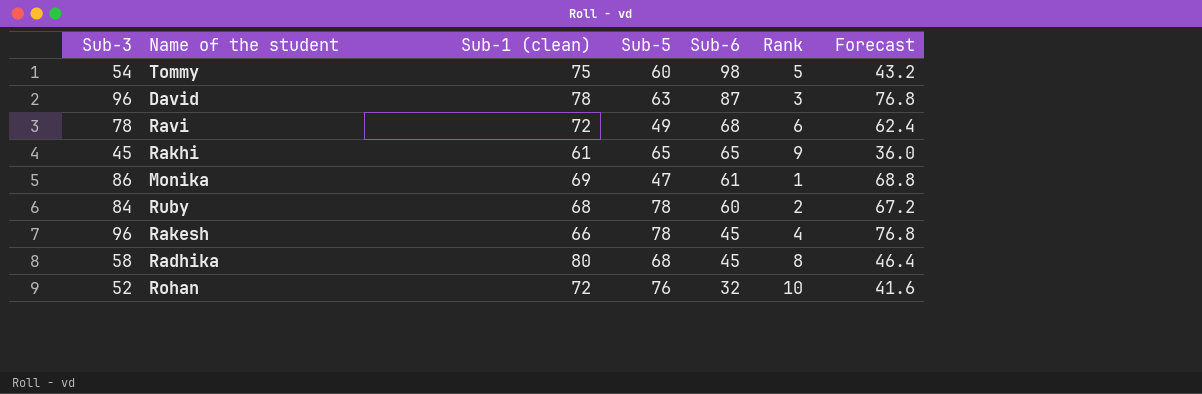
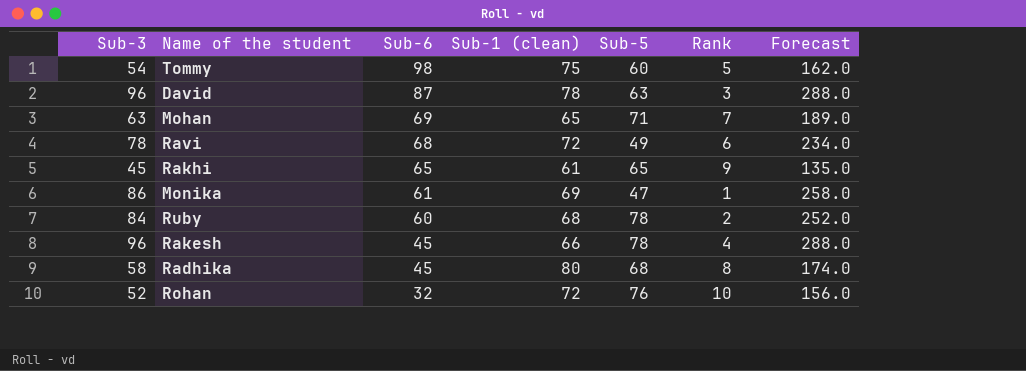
column Sub-6 | position: 5 -> 3
column Forecast | formula: [Sub-3] * 0.8 -> [Sub-3] * 3
row Mohan: none -> 63 | 69 | 65 | 71 | 7 | 189.0

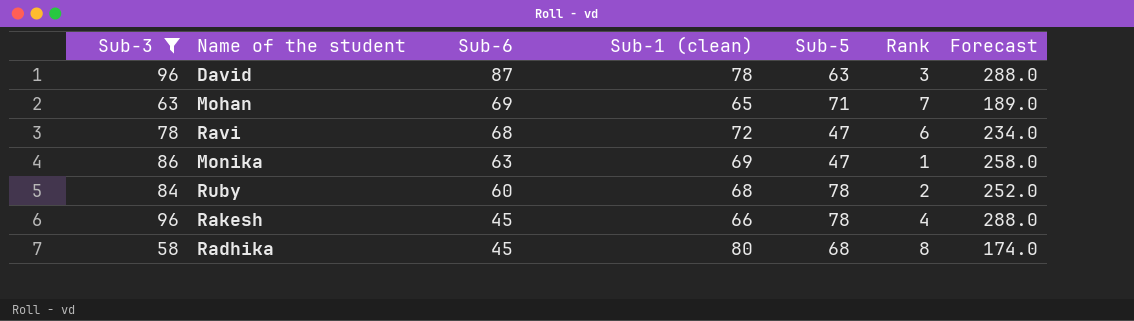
filter: none -> Sub-3 >= 58
Ravi | Sub-5: 49 -> 47
Monika | Sub-6: 61 -> 63

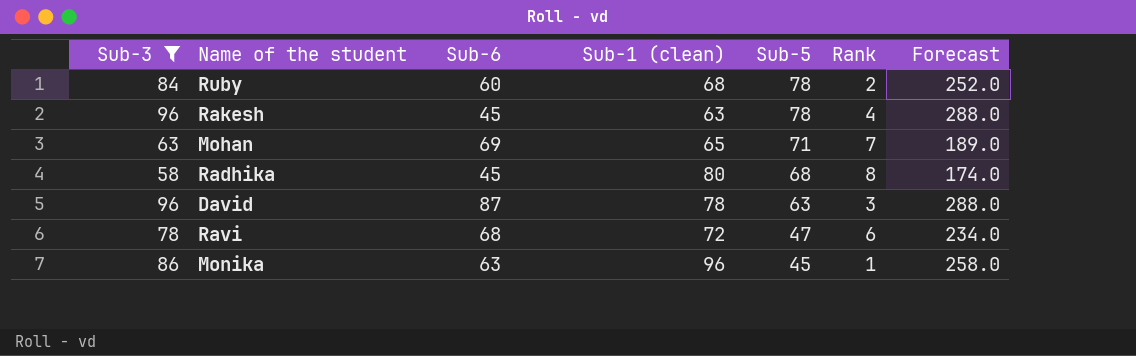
row order: Sub-6 descending -> Sub-5 descending
Rakesh | Sub-1 (clean): 66 -> 63
Monika | Sub-1 (clean): 69 -> 96
Monika | Sub-5: 47 -> 45

